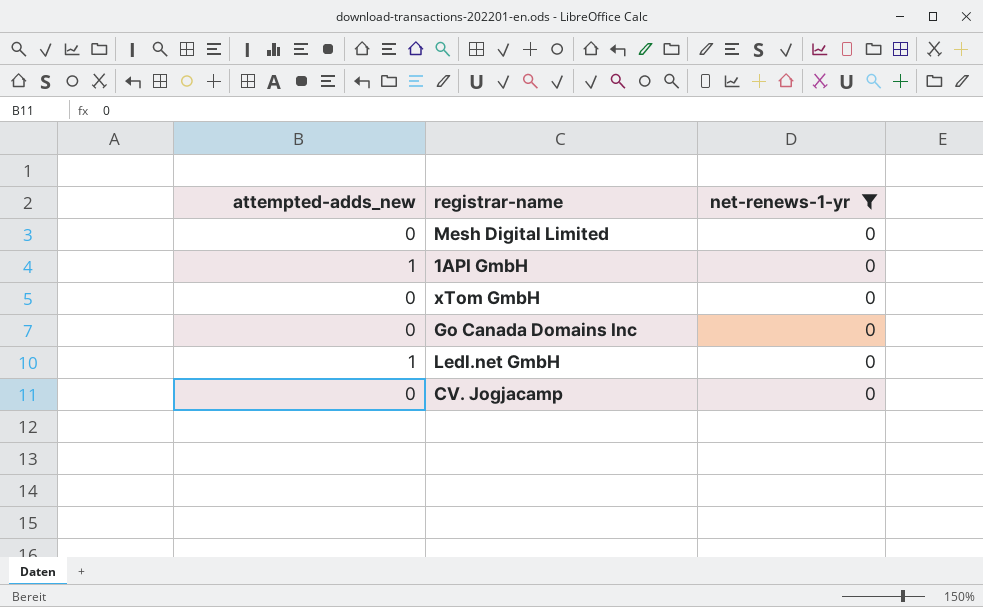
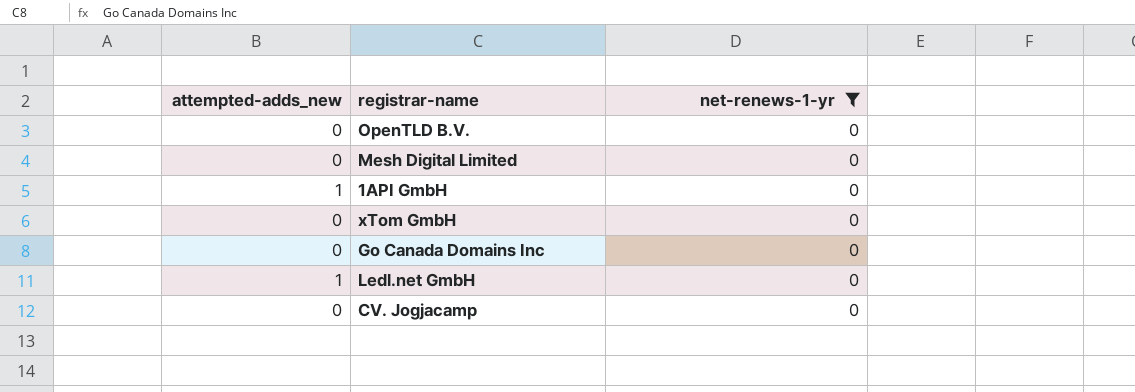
row OpenTLD B.V.: none -> 0 | 0

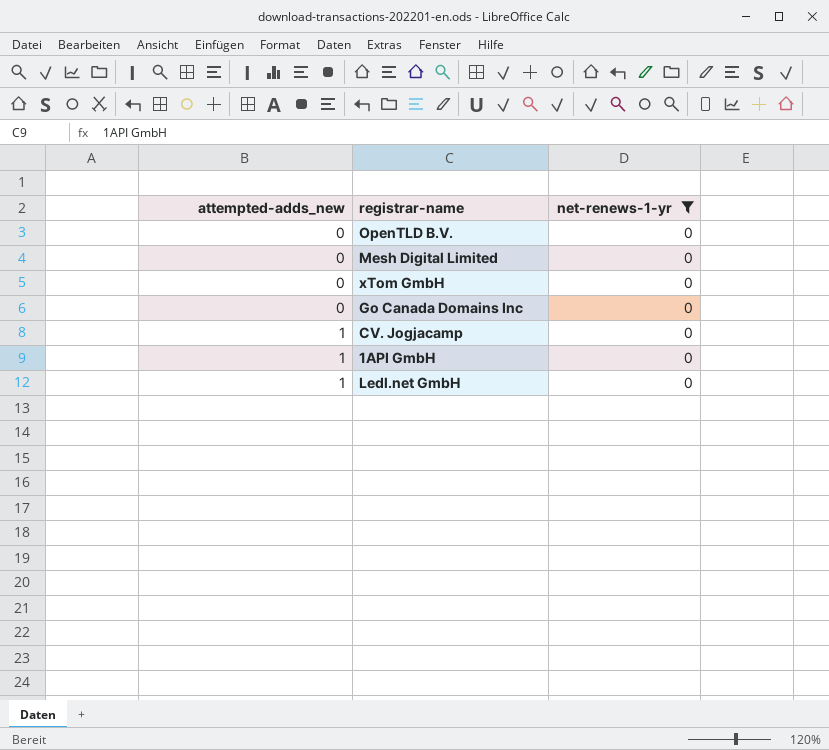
row order: none -> attempted-adds_new ascending
CV. Jogjacamp | attempted-adds_new: 0 -> 1

